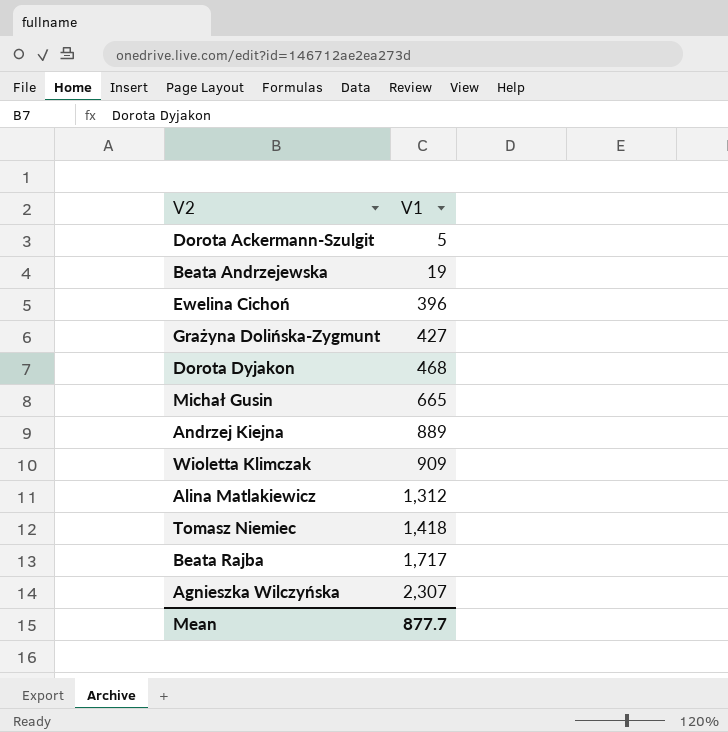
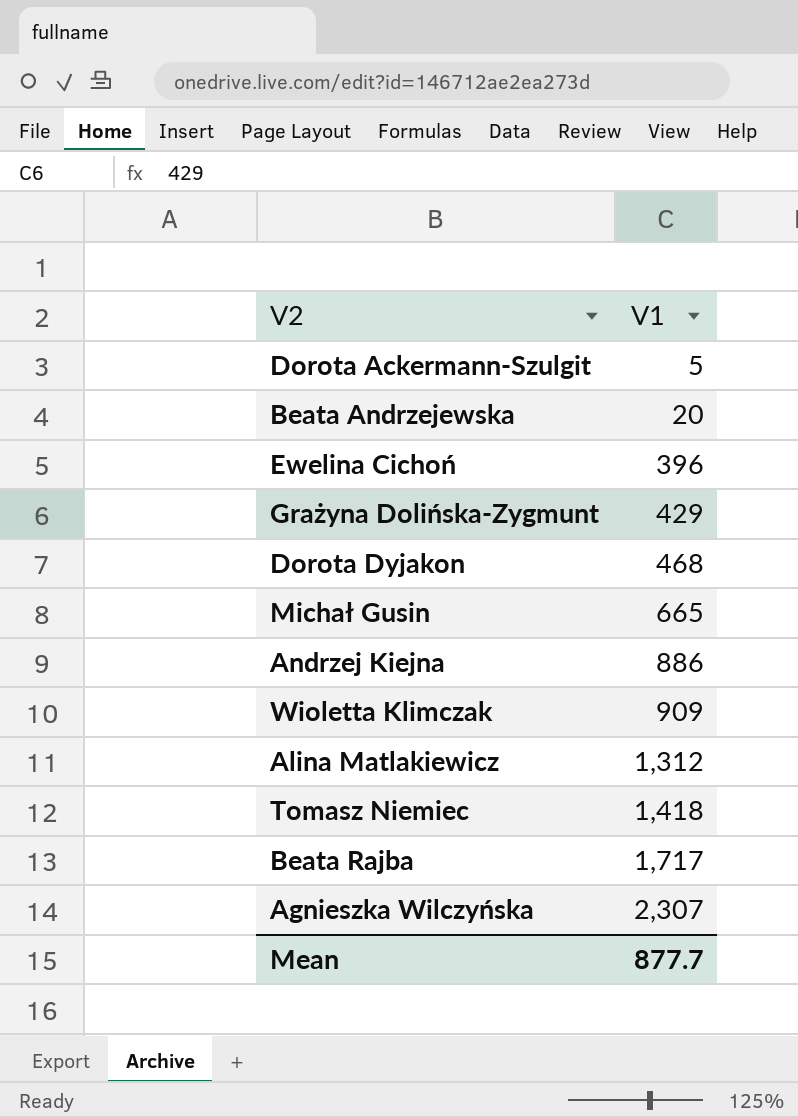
Beata Andrzejewska | V1: 19 -> 20
Grażyna Dolińska-Zygmunt | V1: 427 -> 429
Andrzej Kiejna | V1: 889 -> 886

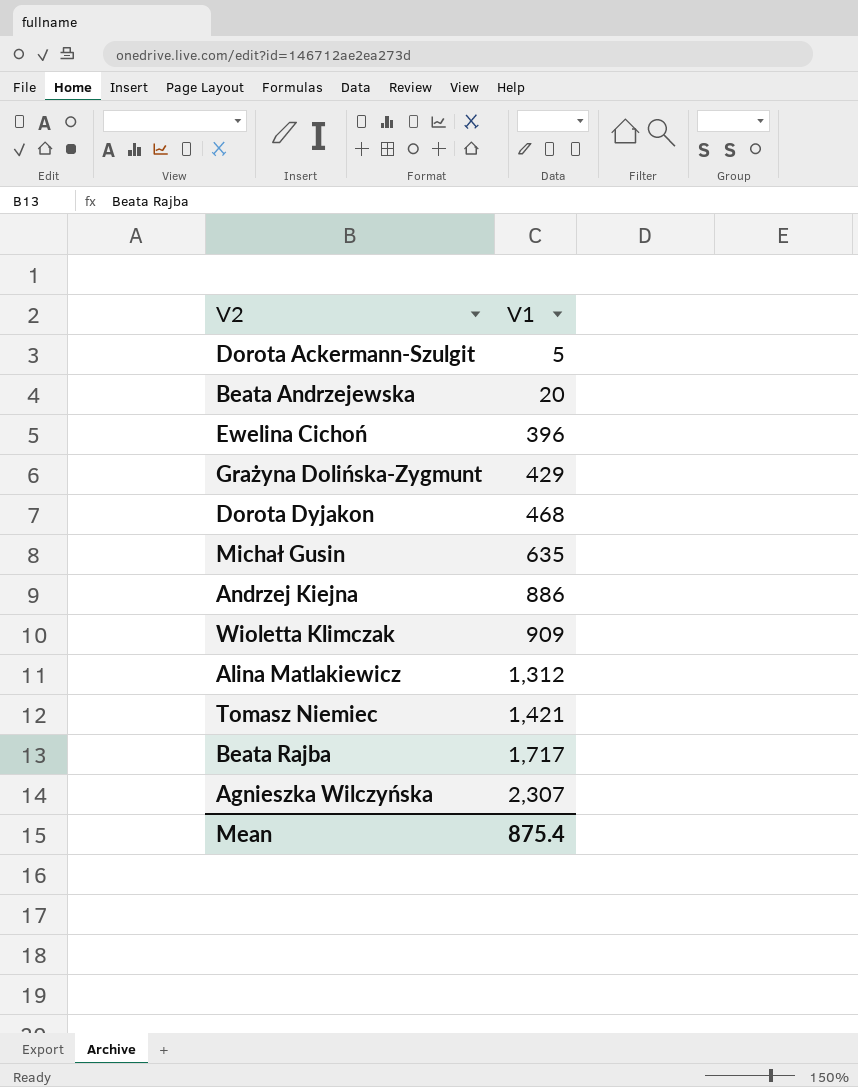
Michał Gusin | V1: 665 -> 635
Tomasz Niemiec | V1: 1,418 -> 1,421
Mean | V1: 877.7 -> 875.4

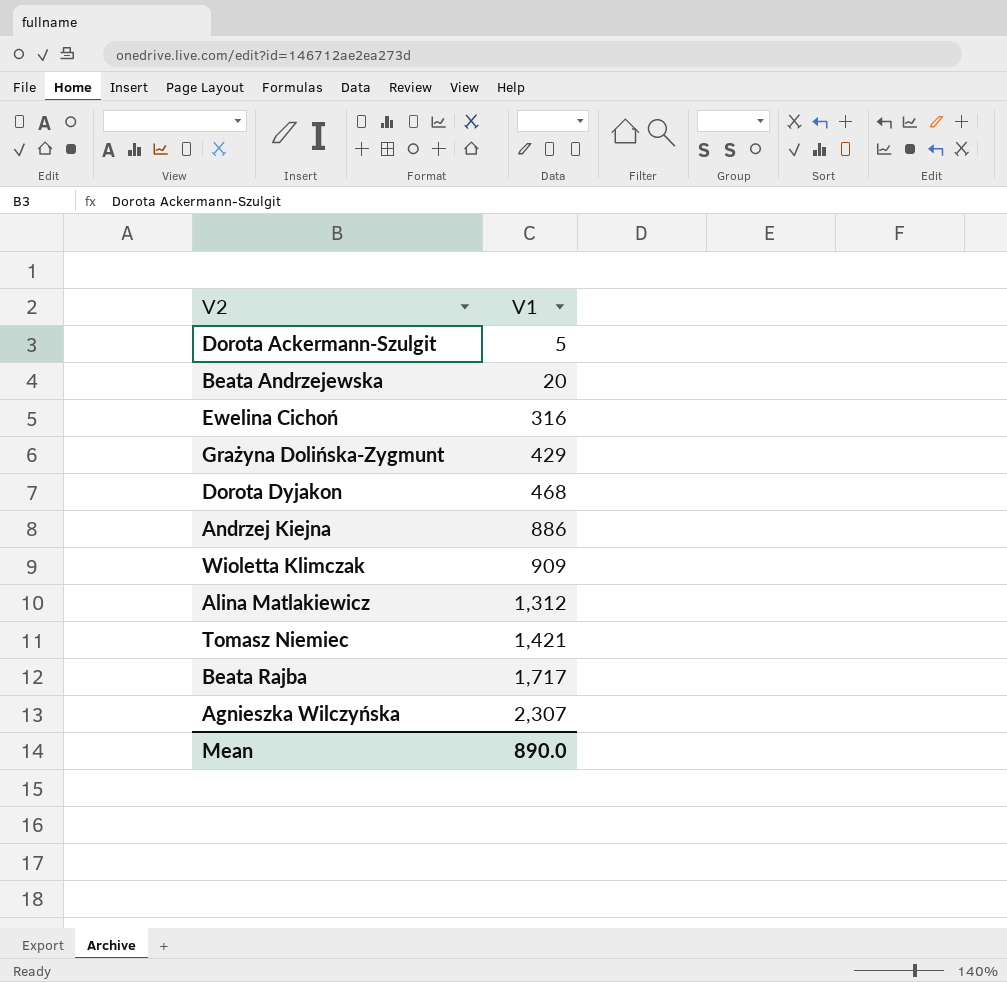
row Michał Gusin: 635 -> none
Ewelina Cichoń | V1: 396 -> 316
Mean | V1: 875.4 -> 890.0

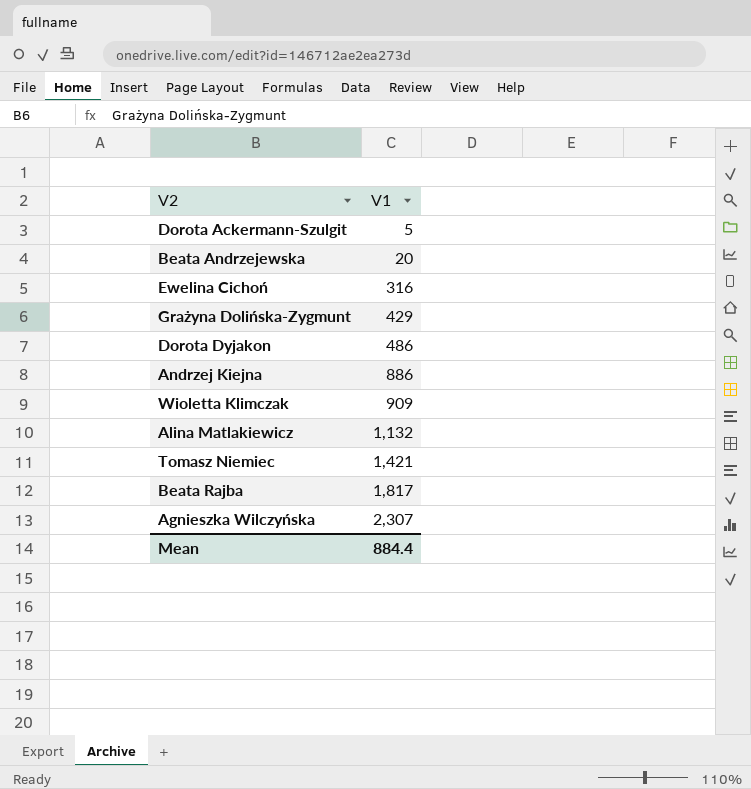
Dorota Dyjakon | V1: 468 -> 486
Alina Matlakiewicz | V1: 1,312 -> 1,132
Beata Rajba | V1: 1,717 -> 1,817
Mean | V1: 890.0 -> 884.4

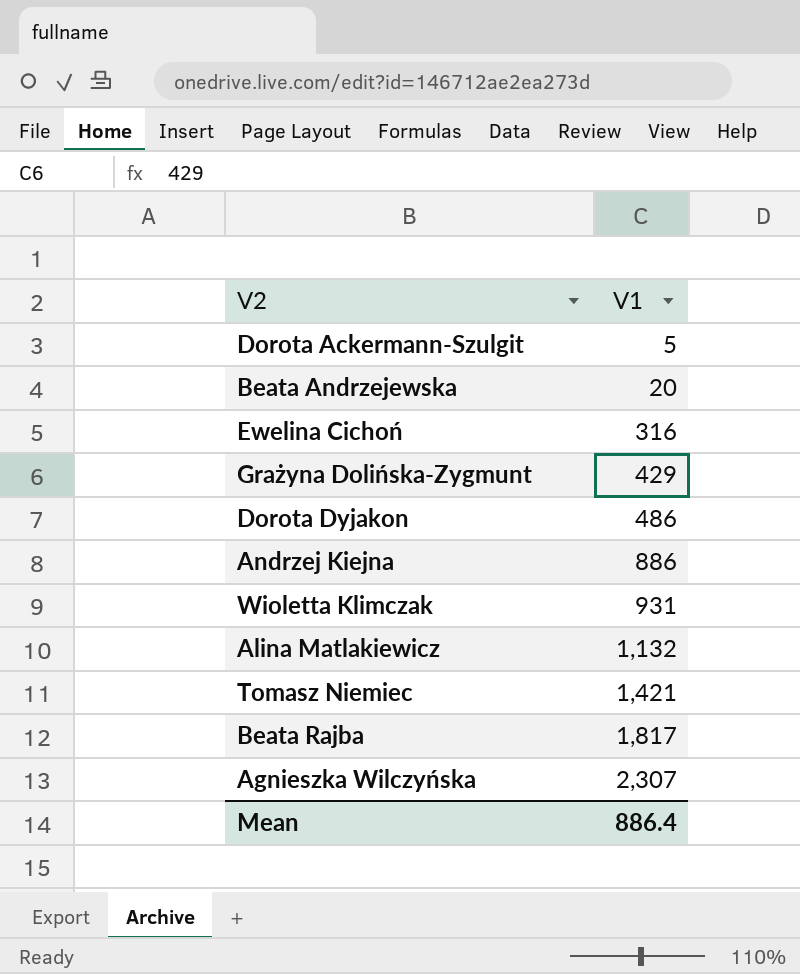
Wioletta Klimczak | V1: 909 -> 931
Mean | V1: 884.4 -> 886.4

